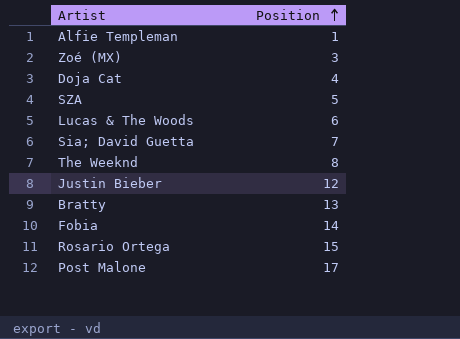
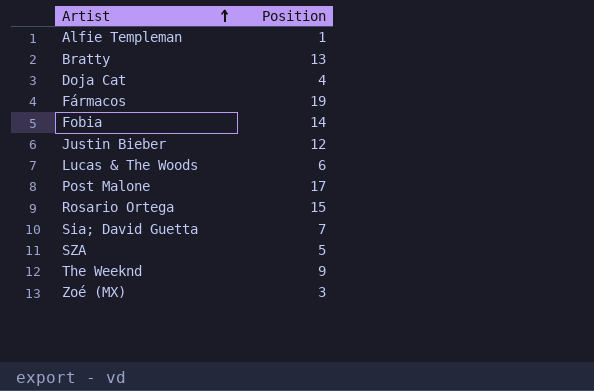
row order: Position ascending -> Artist ascending
row Fármacos: none -> 19
The Weeknd | Position: 8 -> 9

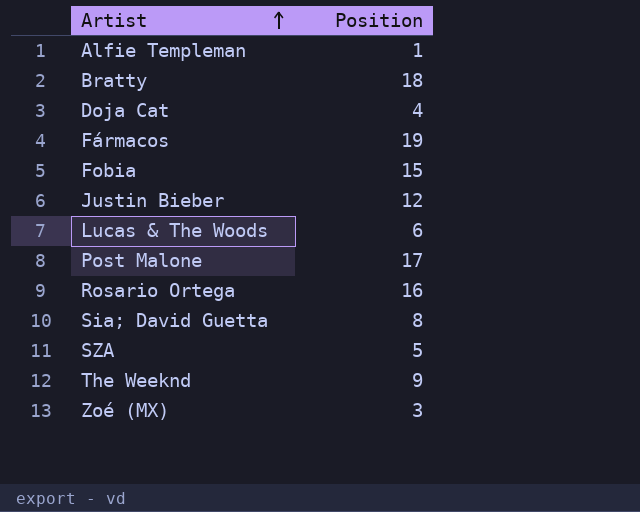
Bratty | Position: 13 -> 18
Fobia | Position: 14 -> 15
Rosario Ortega | Position: 15 -> 16
Sia; David Guetta | Position: 7 -> 8

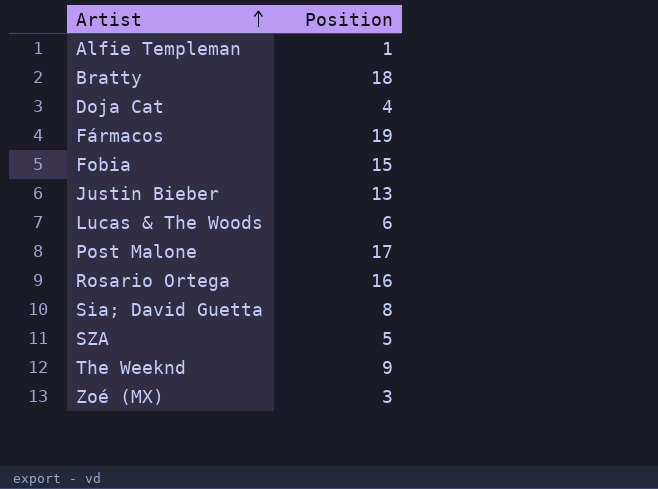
Justin Bieber | Position: 12 -> 13

